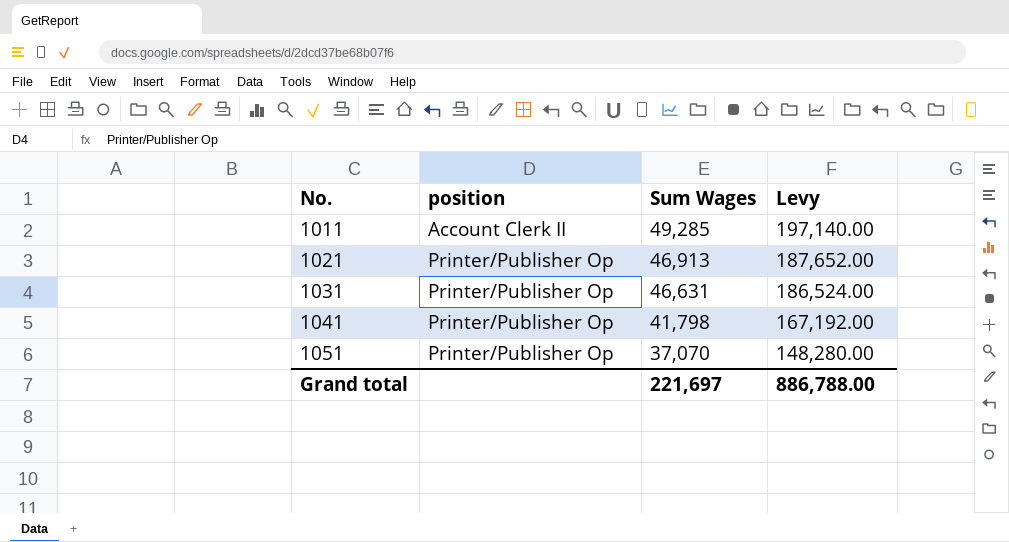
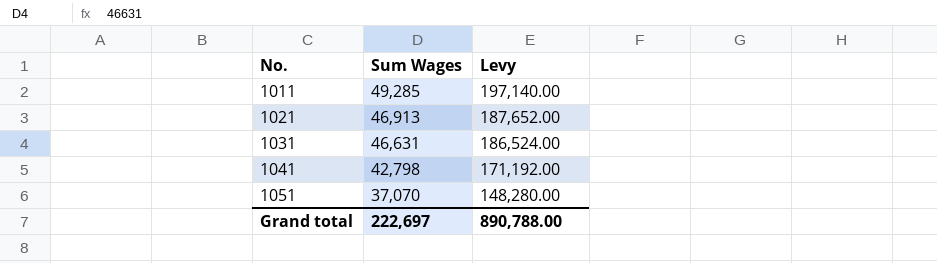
column position | position: 2 -> none
1041 | Sum Wages: 41,798 -> 42,798
1041 | Levy: 167,192.00 -> 171,192.00
Grand total | Sum Wages: 221,697 -> 222,697
Grand total | Levy: 886,788.00 -> 890,788.00

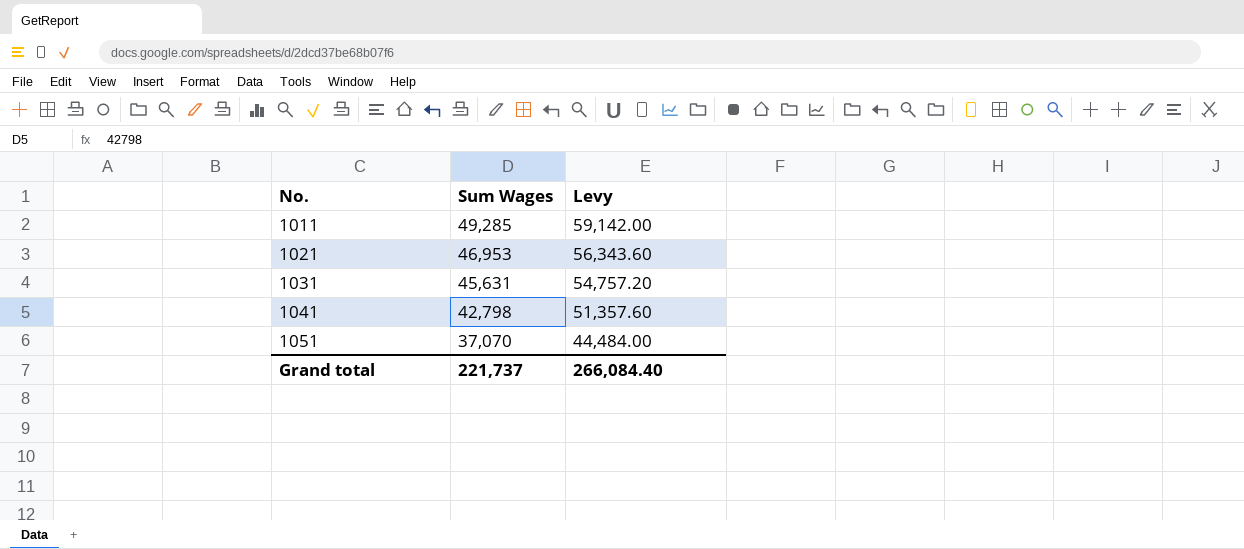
column Levy | formula: [Sum Wages] * 4 -> [Sum Wages] * 1.2
1021 | Sum Wages: 46,913 -> 46,953
1031 | Sum Wages: 46,631 -> 45,631
Grand total | Sum Wages: 222,697 -> 221,737
Grand total | Levy: 890,788.00 -> 266,084.40

